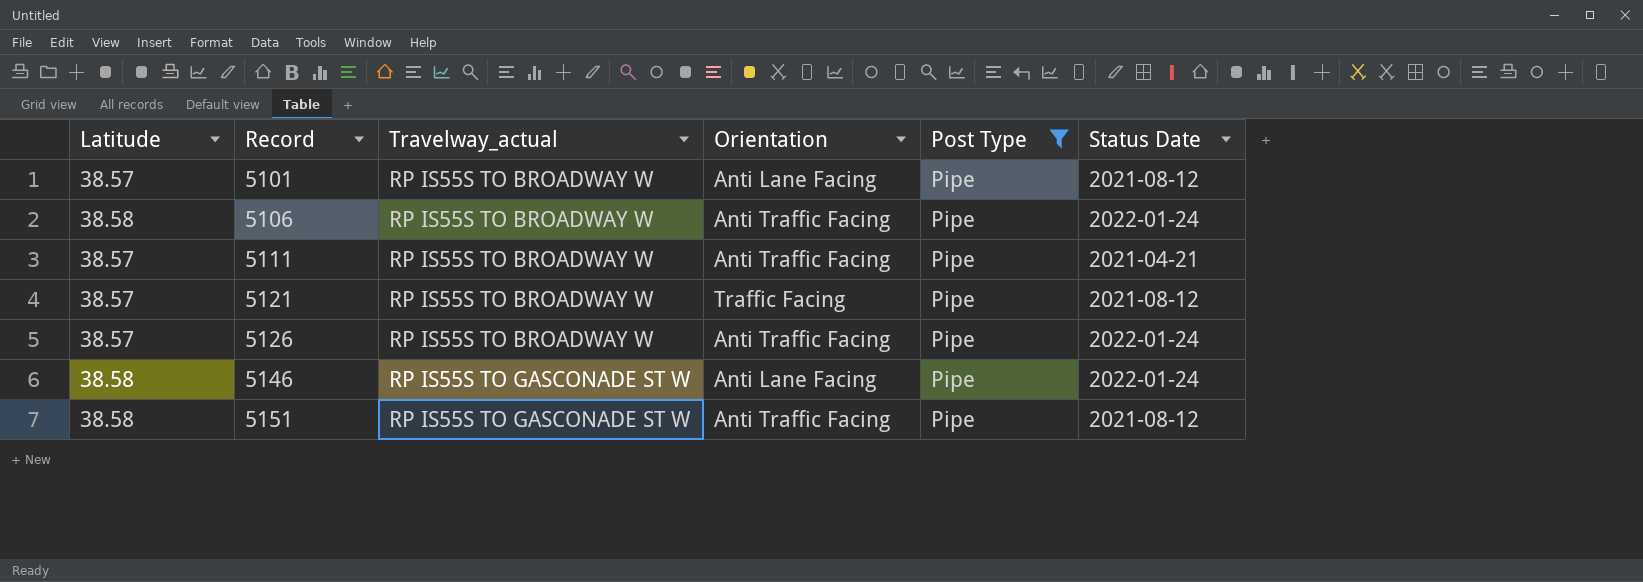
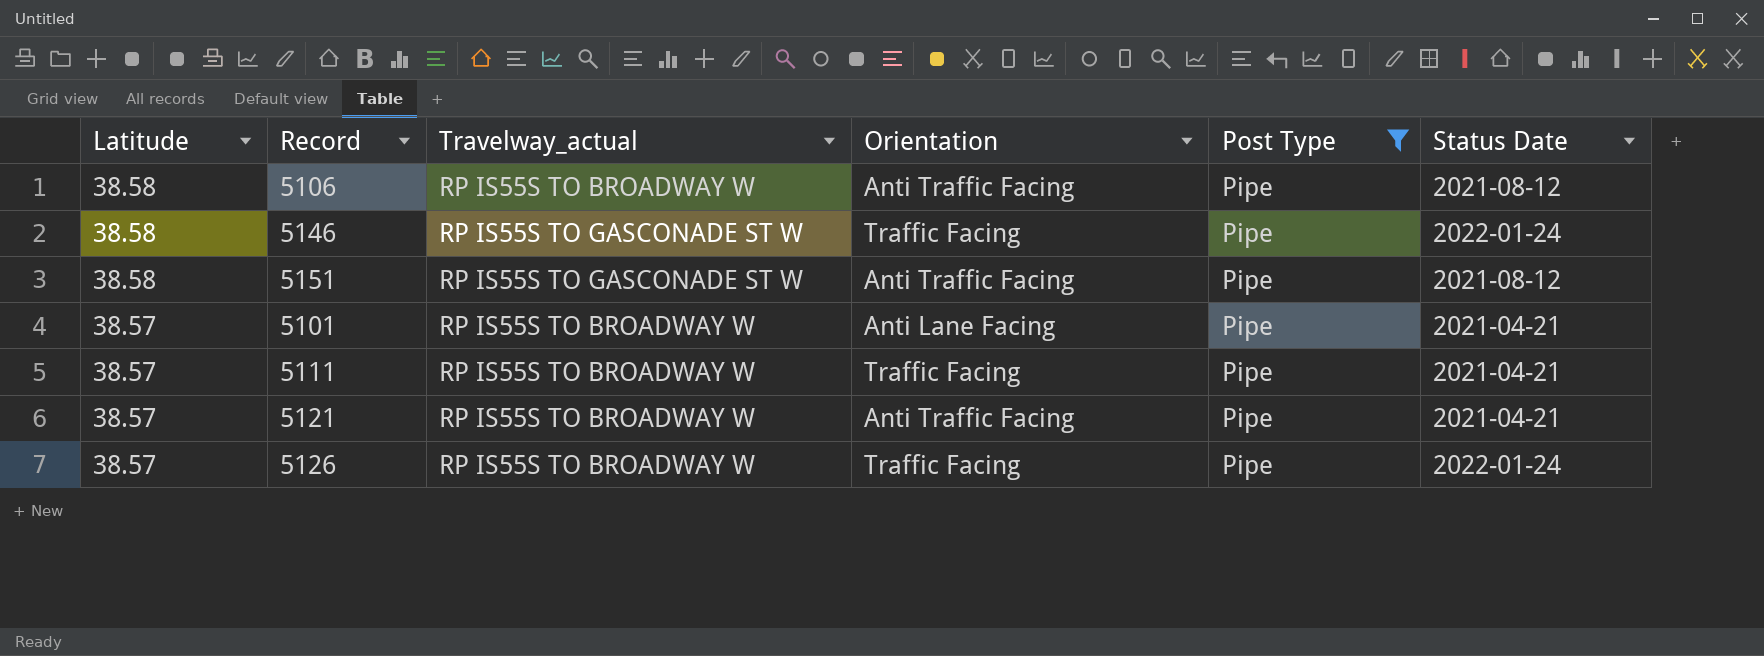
row order: Record ascending -> Latitude descending
5106 | Status Date: 2022-01-24 -> 2021-08-12
5146 | Orientation: Anti Lane Facing -> Traffic Facing
5101 | Status Date: 2021-08-12 -> 2021-04-21
5111 | Orientation: Anti Traffic Facing -> Traffic Facing
5121 | Orientation: Traffic Facing -> Anti Traffic Facing
5121 | Status Date: 2021-08-12 -> 2021-04-21
5126 | Orientation: Anti Traffic Facing -> Traffic Facing

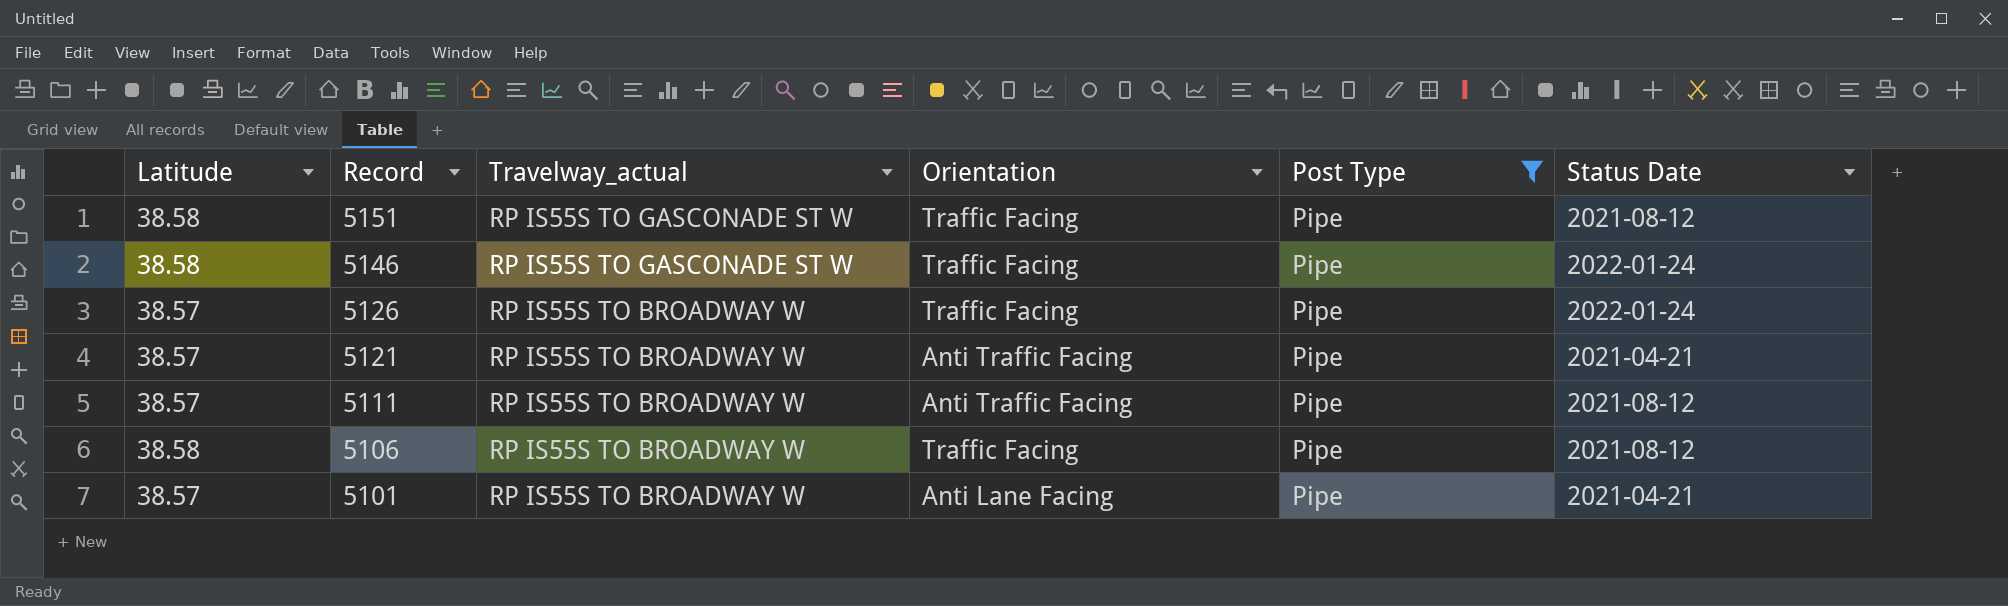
row order: Latitude descending -> Record descending
5151 | Orientation: Anti Traffic Facing -> Traffic Facing
5111 | Orientation: Traffic Facing -> Anti Traffic Facing
5111 | Status Date: 2021-04-21 -> 2021-08-12
5106 | Orientation: Anti Traffic Facing -> Traffic Facing

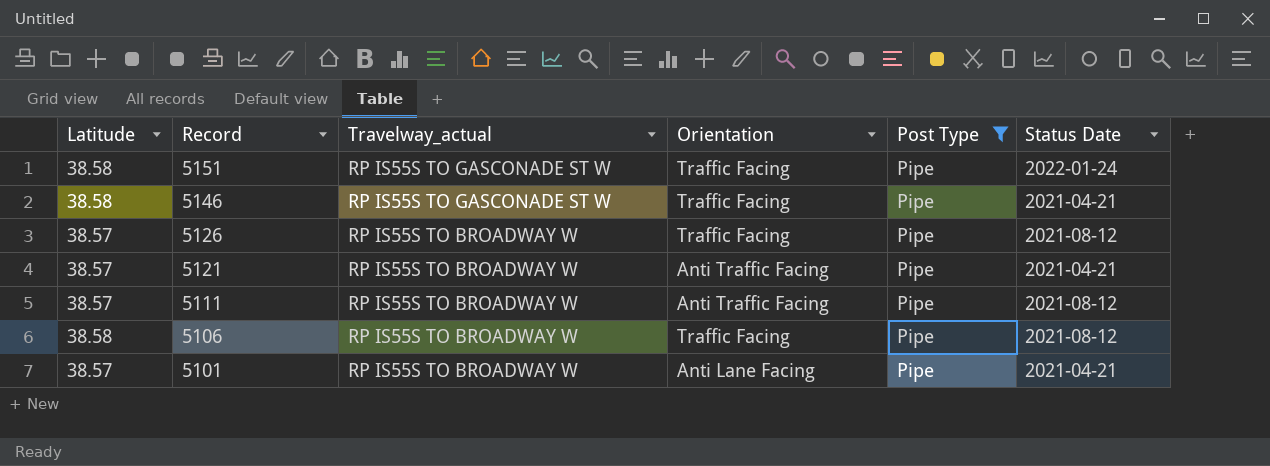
5151 | Status Date: 2021-08-12 -> 2022-01-24
5146 | Status Date: 2022-01-24 -> 2021-04-21
5126 | Status Date: 2022-01-24 -> 2021-08-12

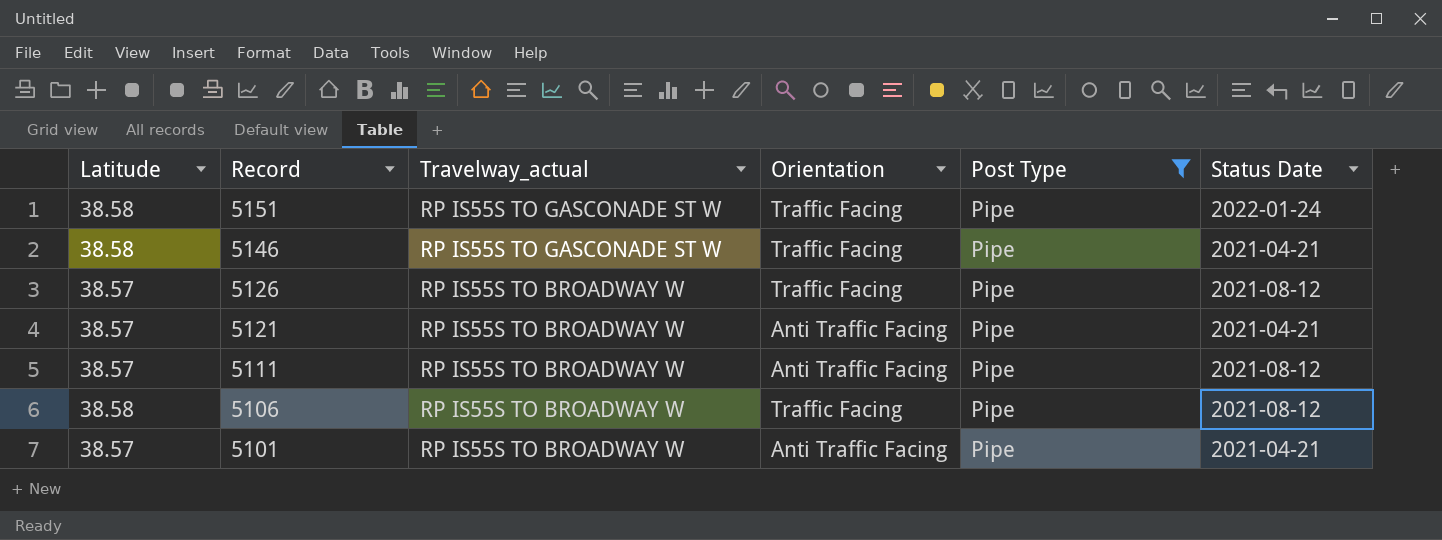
5101 | Orientation: Anti Lane Facing -> Anti Traffic Facing

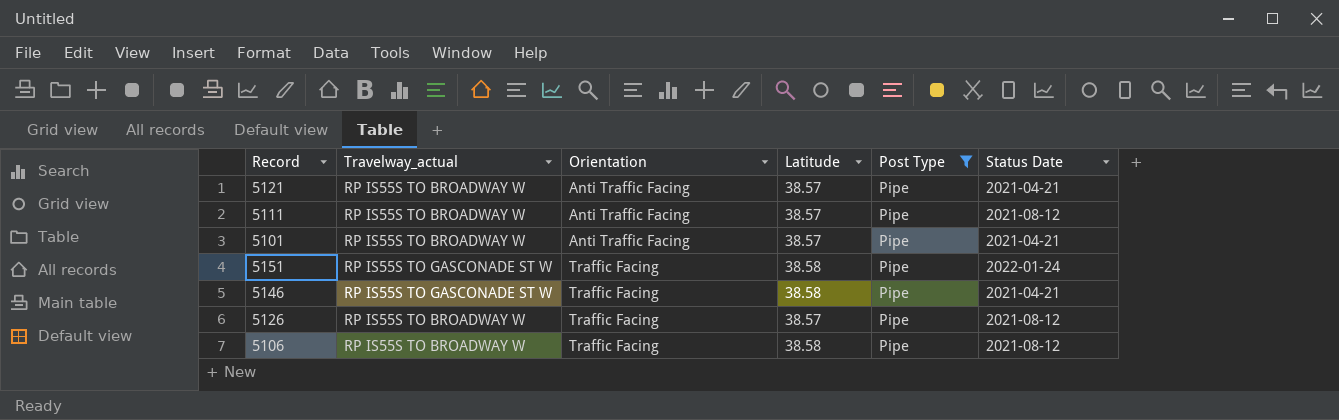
row order: Record descending -> Orientation ascending
column Latitude | position: 1 -> 4

